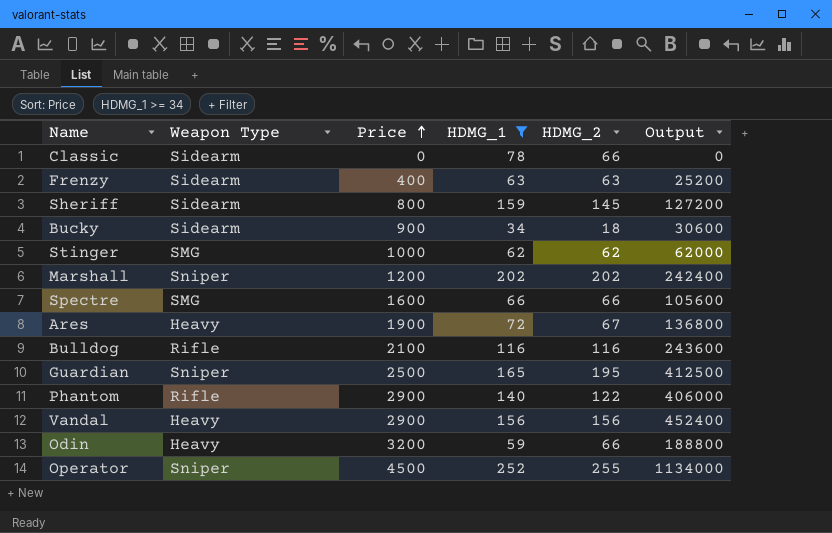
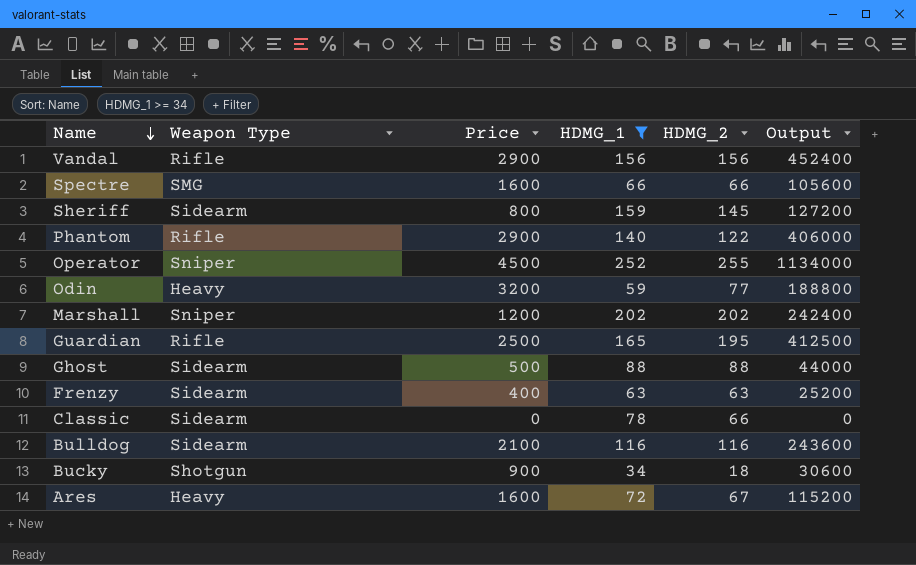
row order: Price ascending -> Name descending
row Stinger: SMG | 1000 | 62 | 62 | 62000 -> none
Vandal | Weapon Type: Heavy -> Rifle
Odin | HDMG_2: 66 -> 77
Guardian | Weapon Type: Sniper -> Rifle
row Ghost: none -> Sidearm | 500 | 88 | 88 | 44000
Bulldog | Weapon Type: Rifle -> Sidearm
Bucky | Weapon Type: Sidearm -> Shotgun
Ares | Price: 1900 -> 1600
Ares | Output: 136800 -> 115200

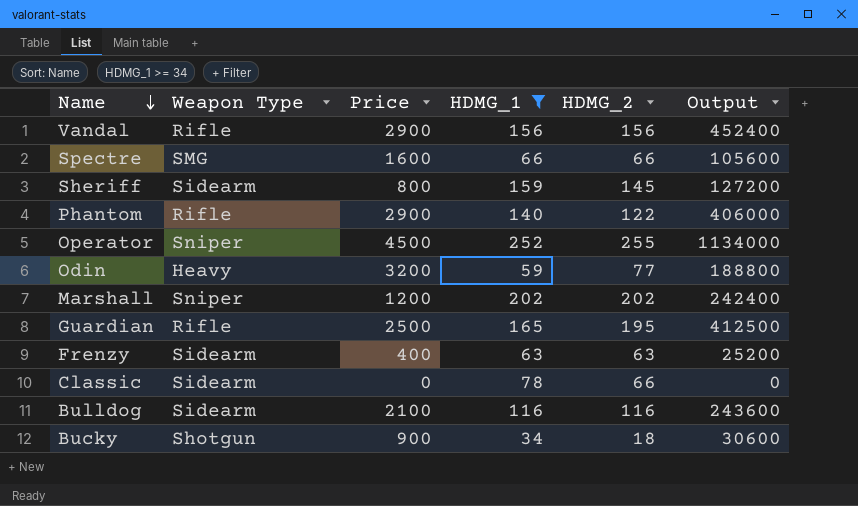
row Ghost: Sidearm | 500 | 88 | 88 | 44000 -> none
row Ares: Heavy | 1600 | 72 | 67 | 115200 -> none

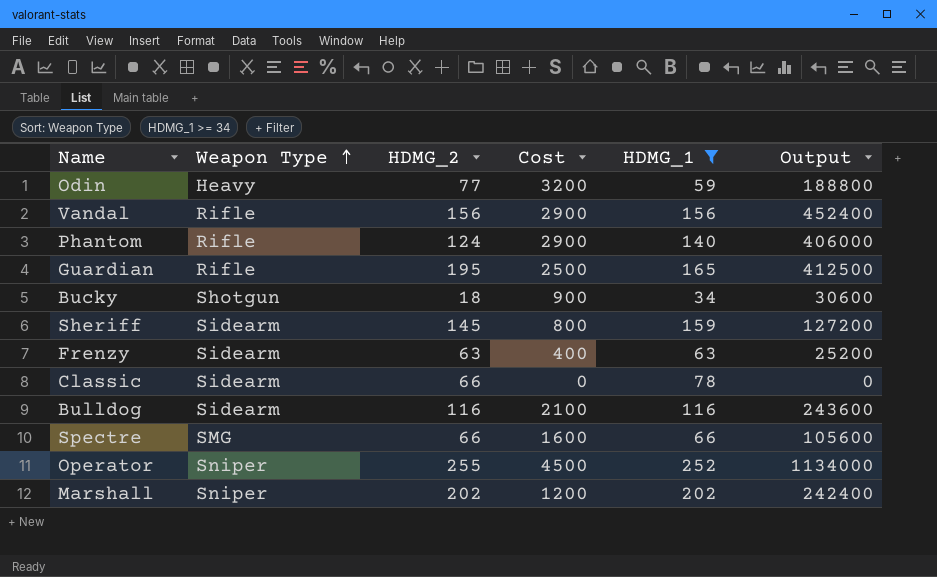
row order: Name descending -> Weapon Type ascending
column HDMG_2 | position: 5 -> 3
column name: Price -> Cost
Phantom | HDMG_2: 122 -> 124

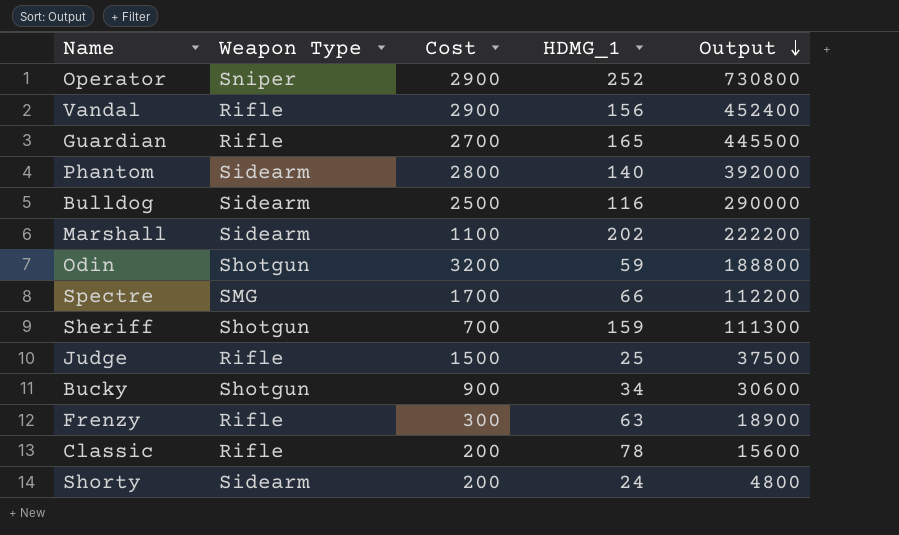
filter: HDMG_1 >= 34 -> none
row order: Weapon Type ascending -> Output descending
column HDMG_2 | position: 3 -> none
Operator | Cost: 4500 -> 2900
Operator | Output: 1134000 -> 730800
Guardian | Cost: 2500 -> 2700
Guardian | Output: 412500 -> 445500
Phantom | Weapon Type: Rifle -> Sidearm
Phantom | Cost: 2900 -> 2800
Phantom | Output: 406000 -> 392000
Bulldog | Cost: 2100 -> 2500
Bulldog | Output: 243600 -> 290000
Marshall | Weapon Type: Sniper -> Sidearm
Marshall | Cost: 1200 -> 1100
Marshall | Output: 242400 -> 222200
Odin | Weapon Type: Heavy -> Shotgun
Spectre | Cost: 1600 -> 1700
Spectre | Output: 105600 -> 112200
Sheriff | Weapon Type: Sidearm -> Shotgun
Sheriff | Cost: 800 -> 700
Sheriff | Output: 127200 -> 111300
Frenzy | Weapon Type: Sidearm -> Rifle
Frenzy | Cost: 400 -> 300
Frenzy | Output: 25200 -> 18900
Classic | Weapon Type: Sidearm -> Rifle
Classic | Cost: 0 -> 200
Classic | Output: 0 -> 15600

